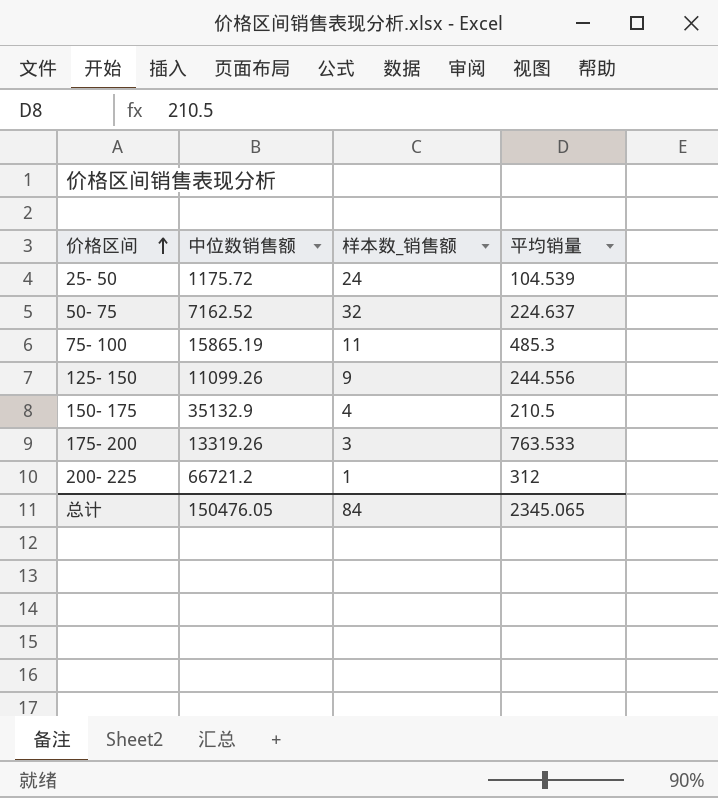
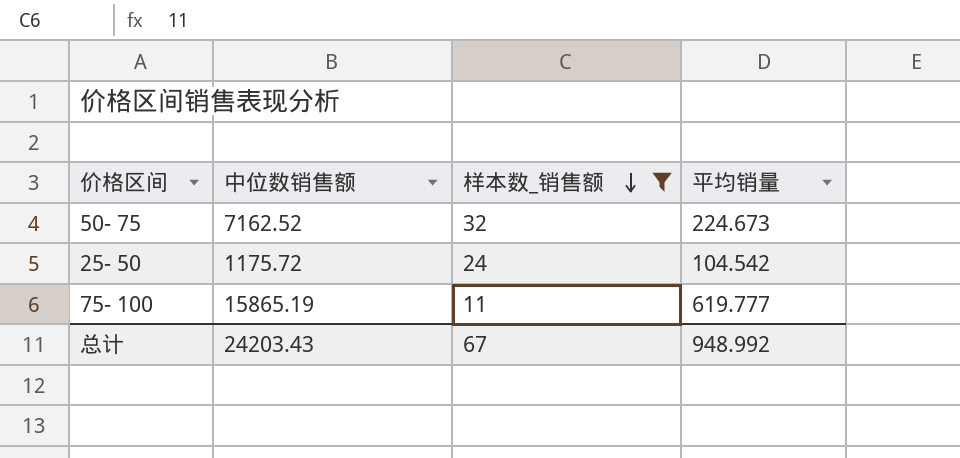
filter: none -> 样本数_销售额 >= 11
row order: 价格区间 ascending -> 样本数_销售额 descending
50- 75 | 平均销量: 224.637 -> 224.673
25- 50 | 平均销量: 104.539 -> 104.542
75- 100 | 平均销量: 485.3 -> 619.777
总计 | 中位数销售额: 150476.05 -> 24203.43
总计 | 样本数_销售额: 84 -> 67
总计 | 平均销量: 2345.065 -> 948.992

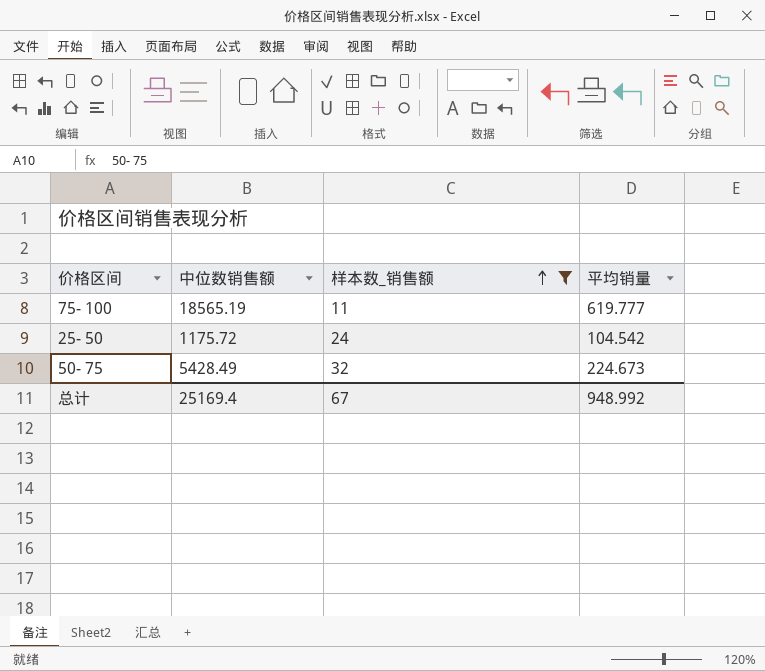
row order: 样本数_销售额 descending -> 样本数_销售额 ascending
75- 100 | 中位数销售额: 15865.19 -> 18565.19
50- 75 | 中位数销售额: 7162.52 -> 5428.49
总计 | 中位数销售额: 24203.43 -> 25169.4

